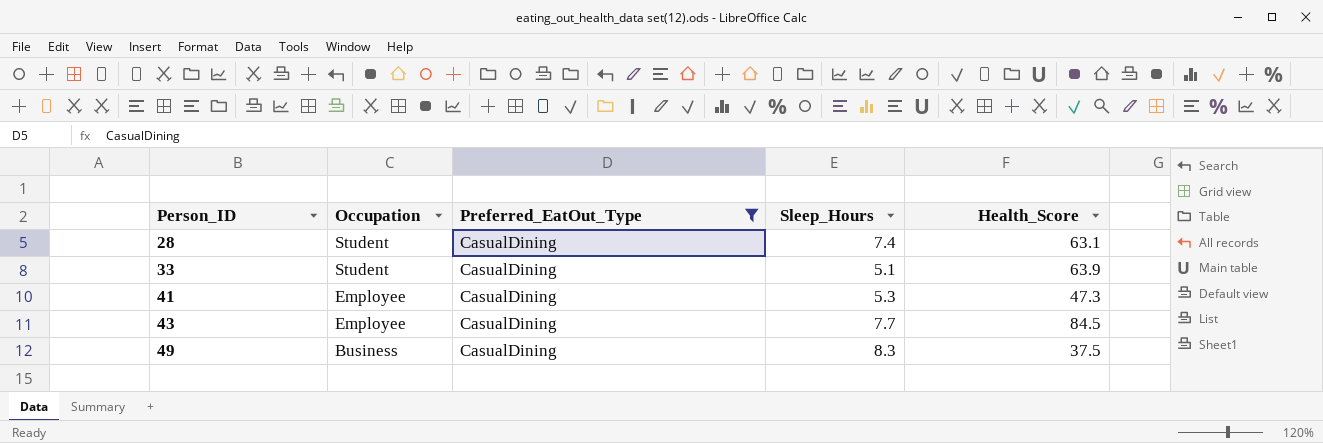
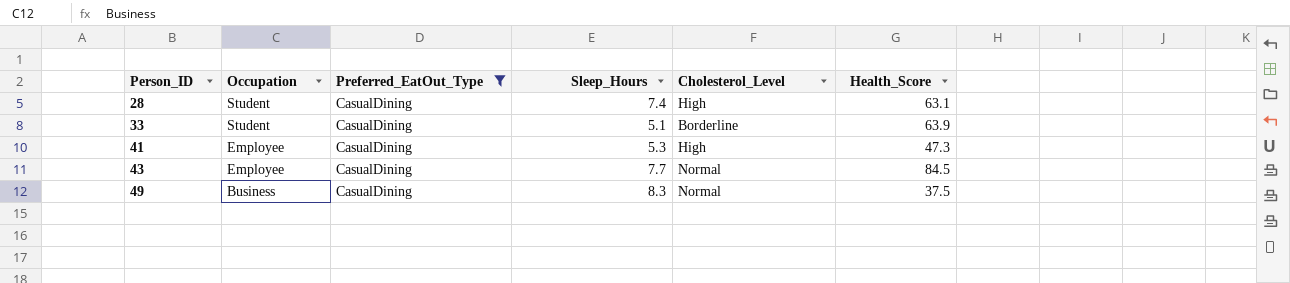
column Cholesterol_Level | position: none -> 5

